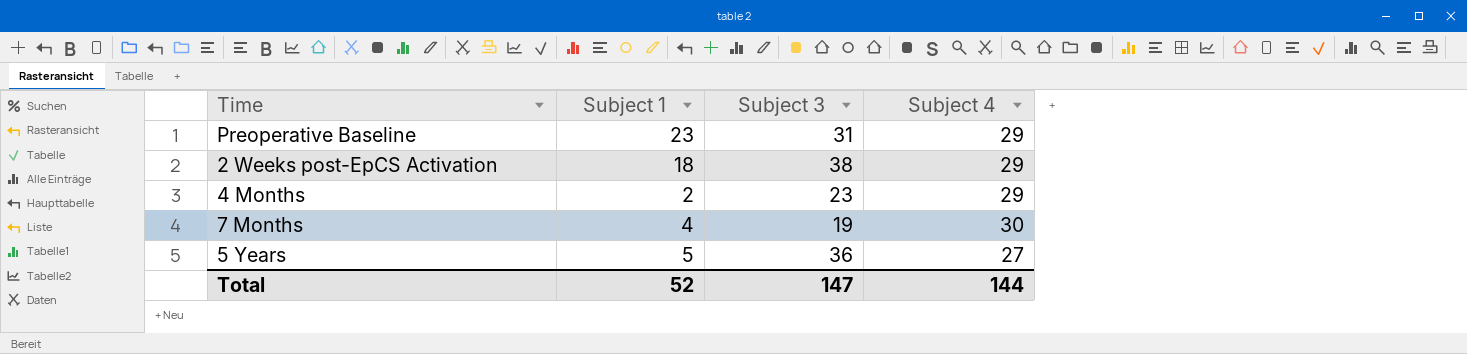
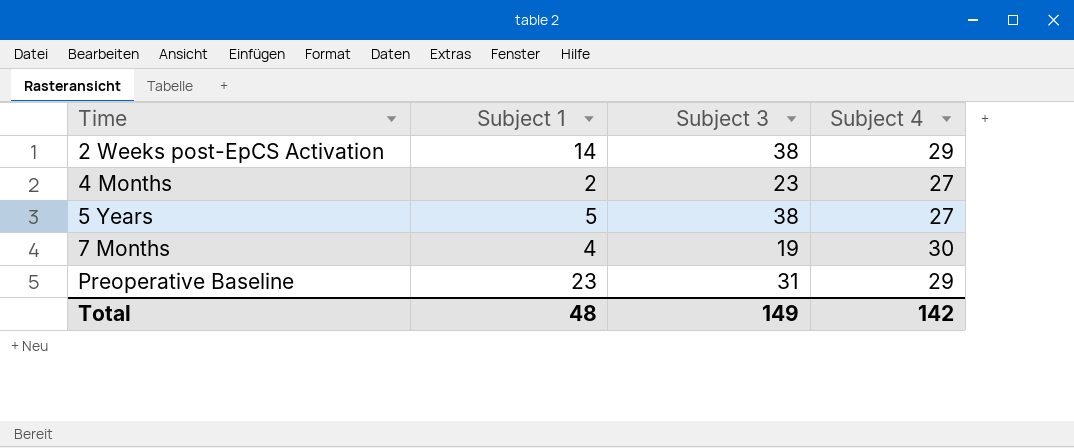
row order: none -> Time ascending
2 Weeks post-EpCS Activation | Subject 1: 18 -> 14
4 Months | Subject 4: 29 -> 27
5 Years | Subject 3: 36 -> 38
Total | Subject 1: 52 -> 48
Total | Subject 3: 147 -> 149
Total | Subject 4: 144 -> 142

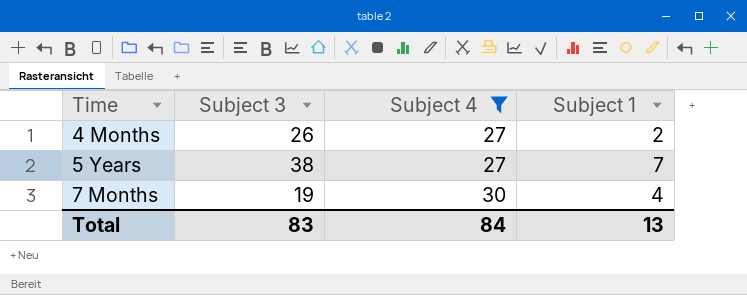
filter: none -> Subject 4 != 29
column Subject 1 | position: 2 -> 4
4 Months | Subject 3: 23 -> 26
5 Years | Subject 1: 5 -> 7
Total | Subject 3: 149 -> 83
Total | Subject 4: 142 -> 84
Total | Subject 1: 48 -> 13

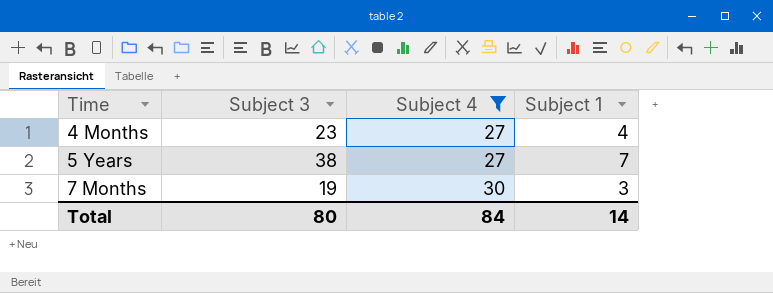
4 Months | Subject 3: 26 -> 23
4 Months | Subject 1: 2 -> 4
7 Months | Subject 1: 4 -> 3
Total | Subject 3: 83 -> 80
Total | Subject 1: 13 -> 14

